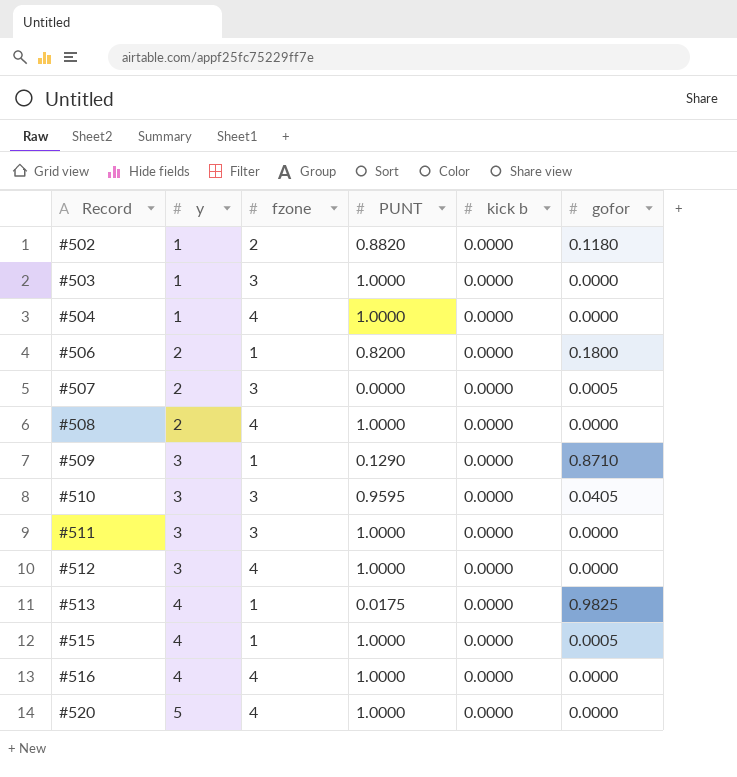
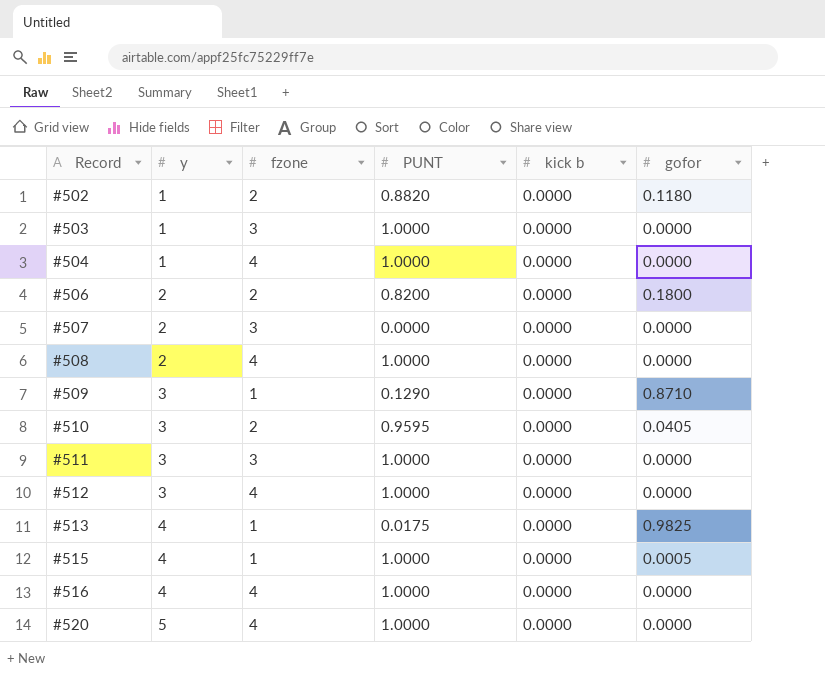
#506 | fzone: 1 -> 2
#507 | gofor: 0.0005 -> 0.0000
#510 | fzone: 3 -> 2

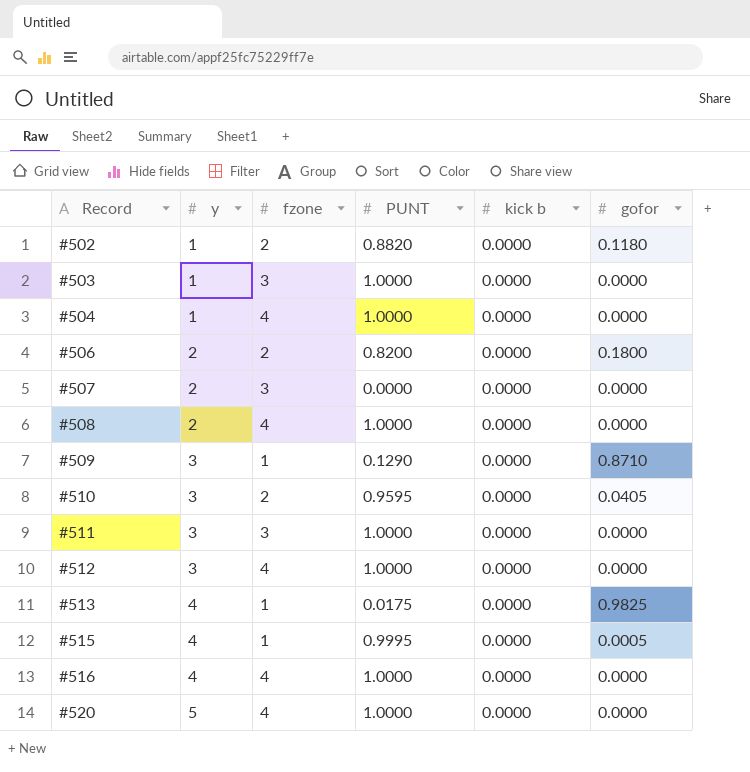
#515 | PUNT: 1.0000 -> 0.9995

